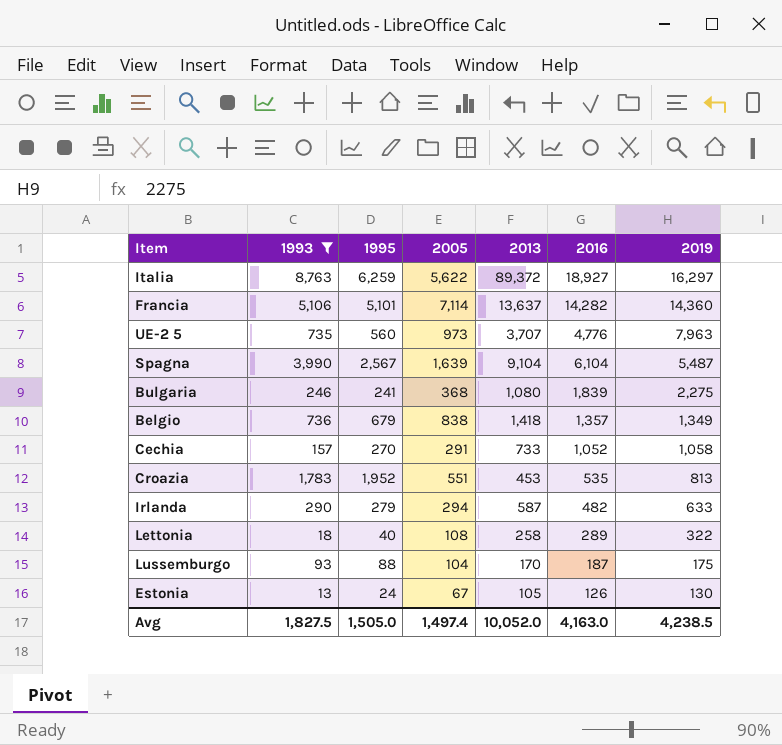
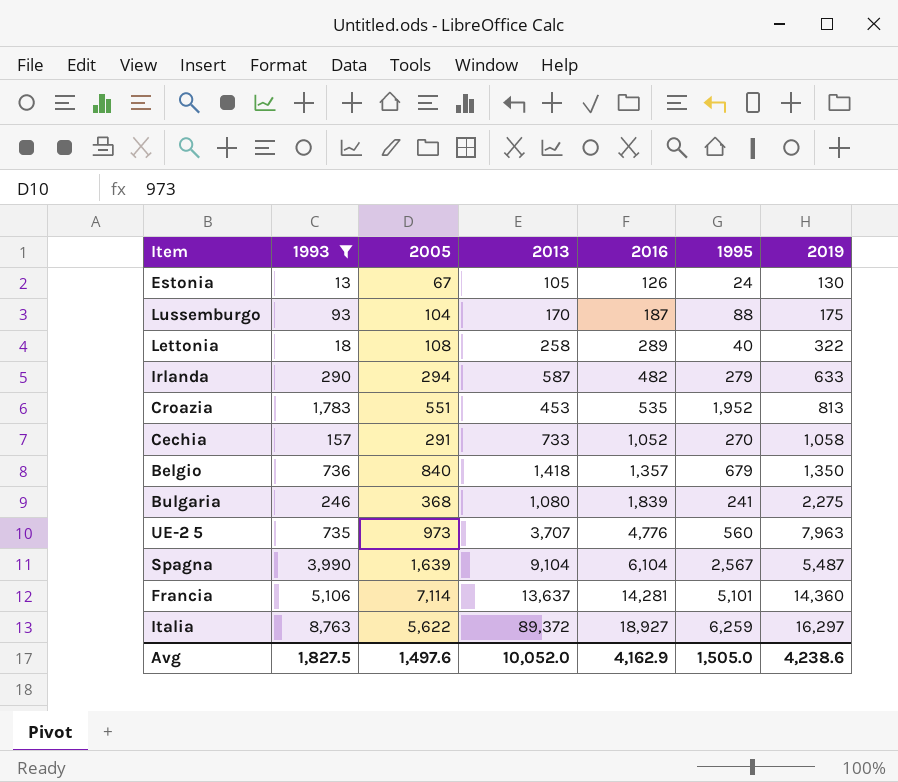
row order: 2019 descending -> 2016 ascending
column 1995 | position: 3 -> 6
Belgio | 2005: 838 -> 840
Belgio | 2019: 1,349 -> 1,350
Francia | 2016: 14,282 -> 14,281
Avg | 2005: 1,497.4 -> 1,497.6
Avg | 2016: 4,163.0 -> 4,162.9
Avg | 2019: 4,238.5 -> 4,238.6

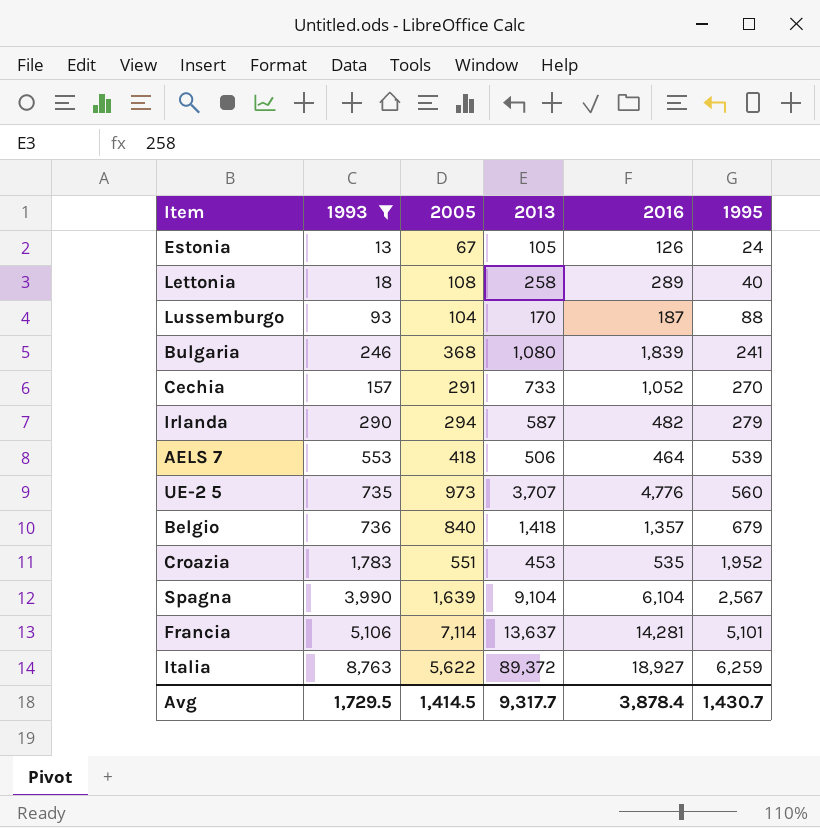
row order: 2016 ascending -> 1995 ascending
column 2019 | position: 7 -> none
row AELS 7: none -> 553 | 418 | 506 | 464 | 539
Avg | 1993: 1,827.5 -> 1,729.5
Avg | 2005: 1,497.6 -> 1,414.5
Avg | 2013: 10,052.0 -> 9,317.7
Avg | 2016: 4,162.9 -> 3,878.4
Avg | 1995: 1,505.0 -> 1,430.7

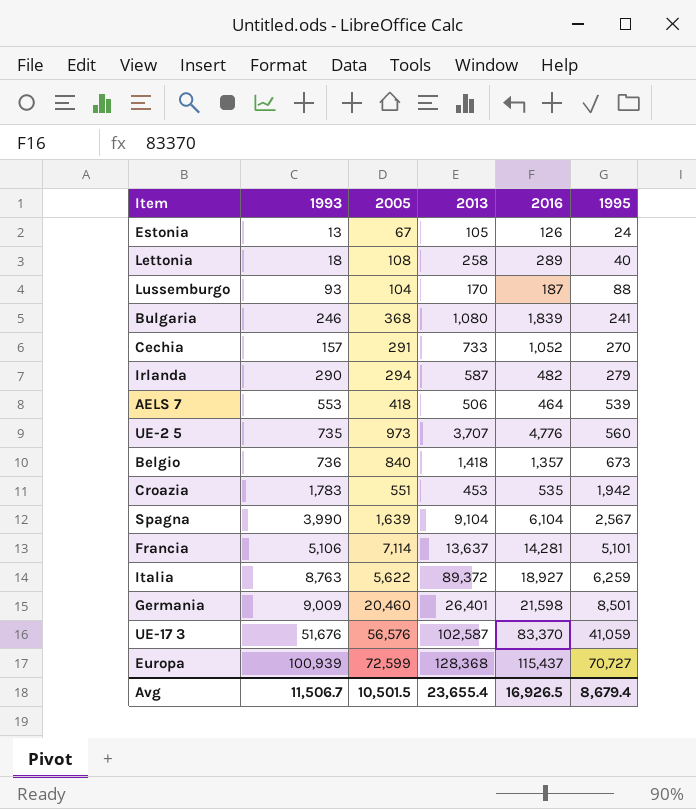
filter: 1993 <= 8,763 -> none
Belgio | 1995: 679 -> 673
Croazia | 1995: 1,952 -> 1,942
Avg | 1993: 1,729.5 -> 11,506.7
Avg | 2005: 1,414.5 -> 10,501.5
Avg | 2013: 9,317.7 -> 23,655.4
Avg | 2016: 3,878.4 -> 16,926.5
Avg | 1995: 1,430.7 -> 8,679.4

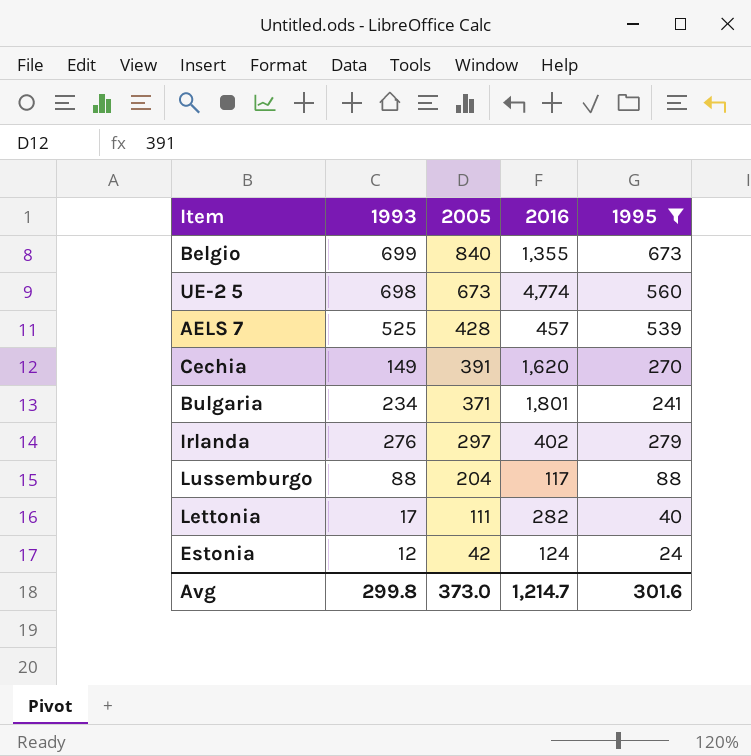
filter: none -> 1995 <= 673
row order: 1995 ascending -> 2005 descending
column 2013 | position: 4 -> none
Belgio | 1993: 736 -> 699
Belgio | 2016: 1,357 -> 1,355
UE-2 5 | 1993: 735 -> 698
UE-2 5 | 2005: 973 -> 673
UE-2 5 | 2016: 4,776 -> 4,774
AELS 7 | 1993: 553 -> 525
AELS 7 | 2005: 418 -> 428
AELS 7 | 2016: 464 -> 457
Cechia | 1993: 157 -> 149
Cechia | 2005: 291 -> 391
Cechia | 2016: 1,052 -> 1,620
Bulgaria | 1993: 246 -> 234
Bulgaria | 2005: 368 -> 371
Bulgaria | 2016: 1,839 -> 1,801
Irlanda | 1993: 290 -> 276
Irlanda | 2005: 294 -> 297
Irlanda | 2016: 482 -> 402
Lussemburgo | 1993: 93 -> 88
Lussemburgo | 2005: 104 -> 204
Lussemburgo | 2016: 187 -> 117
Lettonia | 1993: 18 -> 17
Lettonia | 2005: 108 -> 111
Lettonia | 2016: 289 -> 282
Estonia | 1993: 13 -> 12
Estonia | 2005: 67 -> 42
Estonia | 2016: 126 -> 124
Avg | 1993: 11,506.7 -> 299.8
Avg | 2005: 10,501.5 -> 373.0
Avg | 2016: 16,926.5 -> 1,214.7
Avg | 1995: 8,679.4 -> 301.6

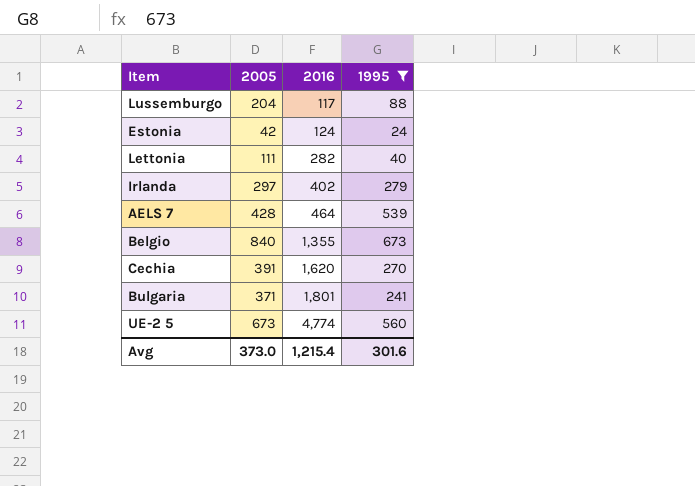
row order: 2005 descending -> 2016 ascending
column 1993 | position: 2 -> none
AELS 7 | 2016: 457 -> 464
Avg | 2016: 1,214.7 -> 1,215.4

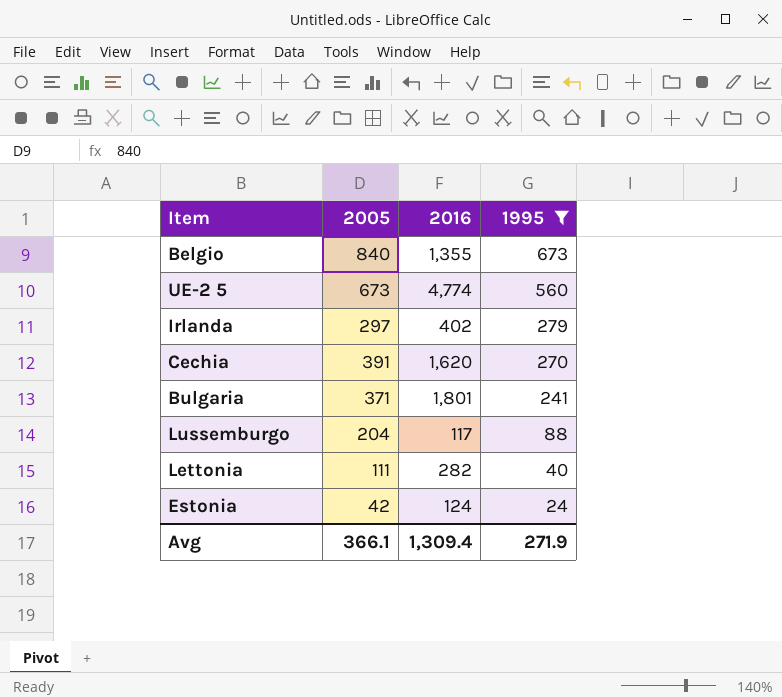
row order: 2016 ascending -> 1995 descending
row AELS 7: 428 | 464 | 539 -> none
Avg | 2005: 373.0 -> 366.1
Avg | 2016: 1,215.4 -> 1,309.4
Avg | 1995: 301.6 -> 271.9

